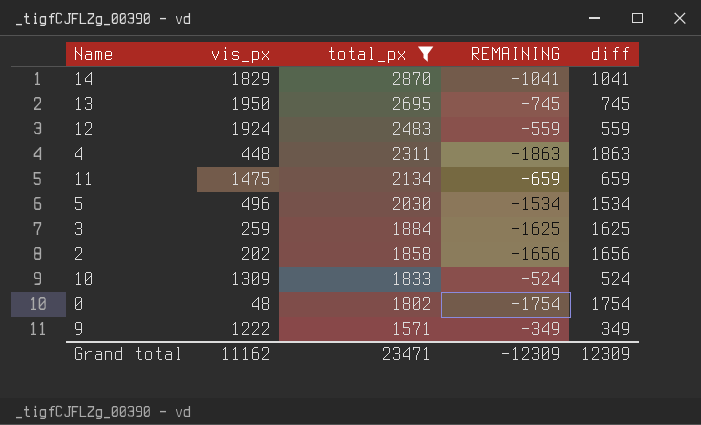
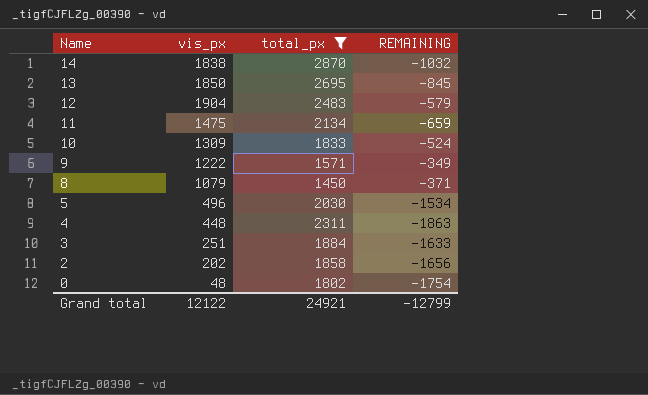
row order: total_px descending -> Name descending
column diff | formula: [total_px] - [vis_px] -> none
14 | vis_px: 1829 -> 1838
14 | REMAINING: -1041 -> -1032
13 | vis_px: 1950 -> 1850
13 | REMAINING: -745 -> -845
12 | vis_px: 1924 -> 1904
12 | REMAINING: -559 -> -579
row 8: none -> 1079 | 1450 | -371
3 | vis_px: 259 -> 251
3 | REMAINING: -1625 -> -1633
Grand total | vis_px: 11162 -> 12122
Grand total | total_px: 23471 -> 24921
Grand total | REMAINING: -12309 -> -12799

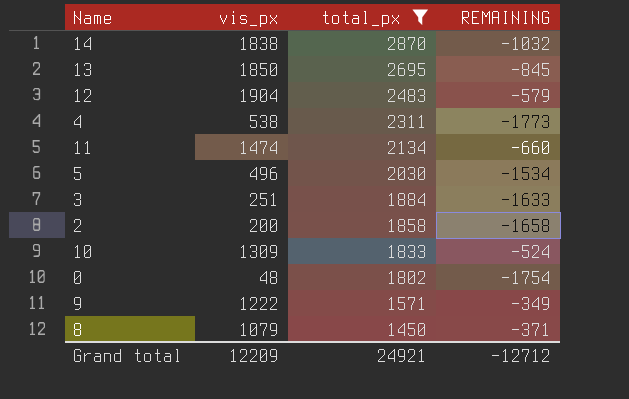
row order: Name descending -> total_px descending
4 | vis_px: 448 -> 538
4 | REMAINING: -1863 -> -1773
11 | vis_px: 1475 -> 1474
11 | REMAINING: -659 -> -660
2 | vis_px: 202 -> 200
2 | REMAINING: -1656 -> -1658
Grand total | vis_px: 12122 -> 12209
Grand total | REMAINING: -12799 -> -12712

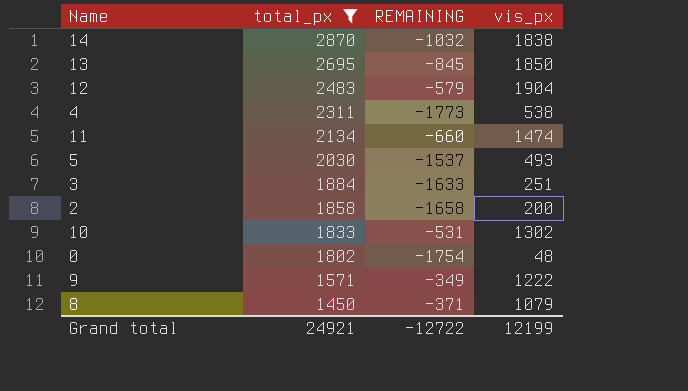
column vis_px | position: 2 -> 4
5 | REMAINING: -1534 -> -1537
5 | vis_px: 496 -> 493
10 | REMAINING: -524 -> -531
10 | vis_px: 1309 -> 1302
Grand total | REMAINING: -12712 -> -12722
Grand total | vis_px: 12209 -> 12199

